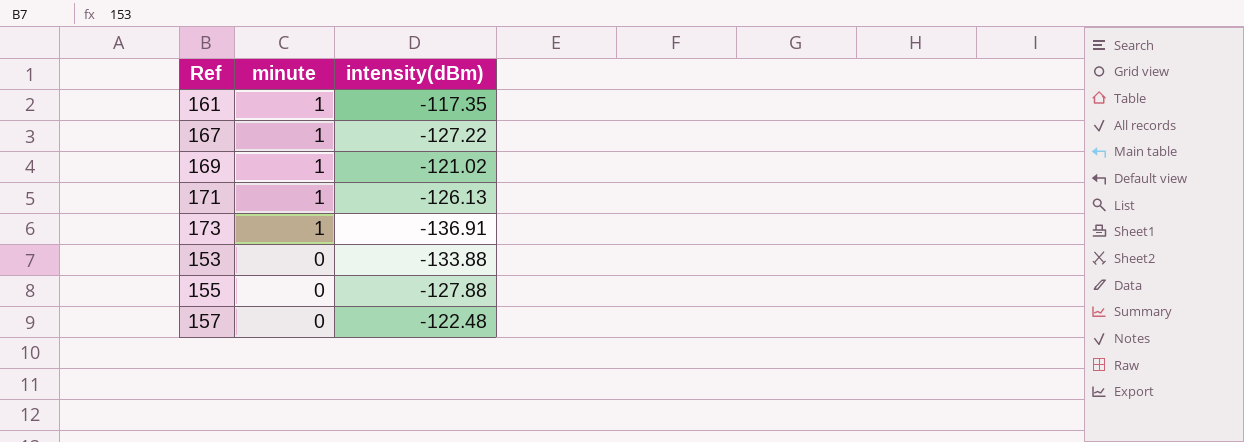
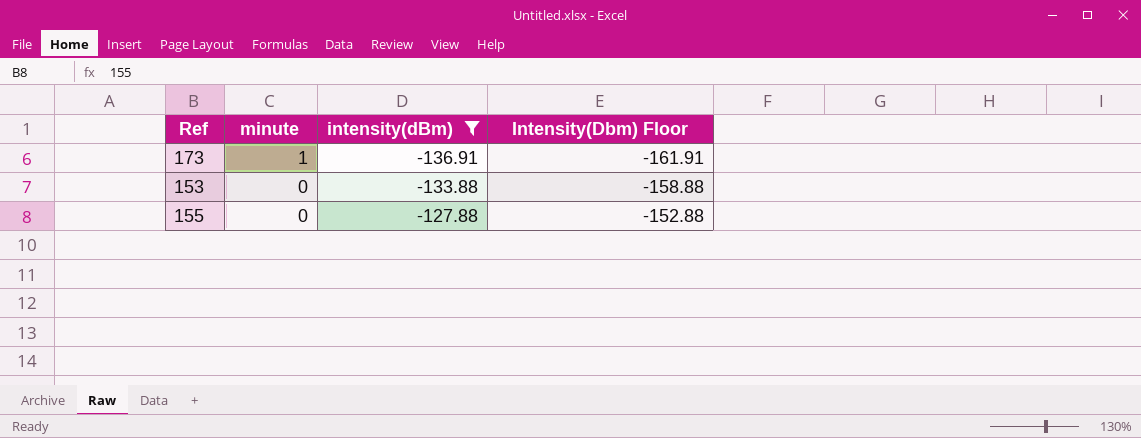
filter: none -> intensity(dBm) <= -127.88
column Intensity(Dbm) Floor | formula: none -> [intensity(dBm)] - 25

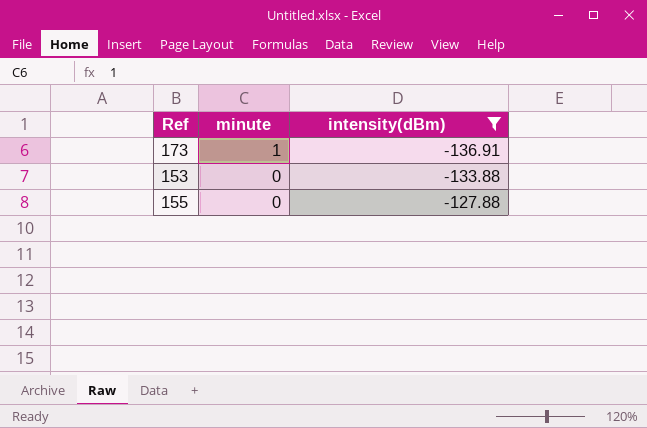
column Intensity(Dbm) Floor | formula: [intensity(dBm)] - 25 -> none

